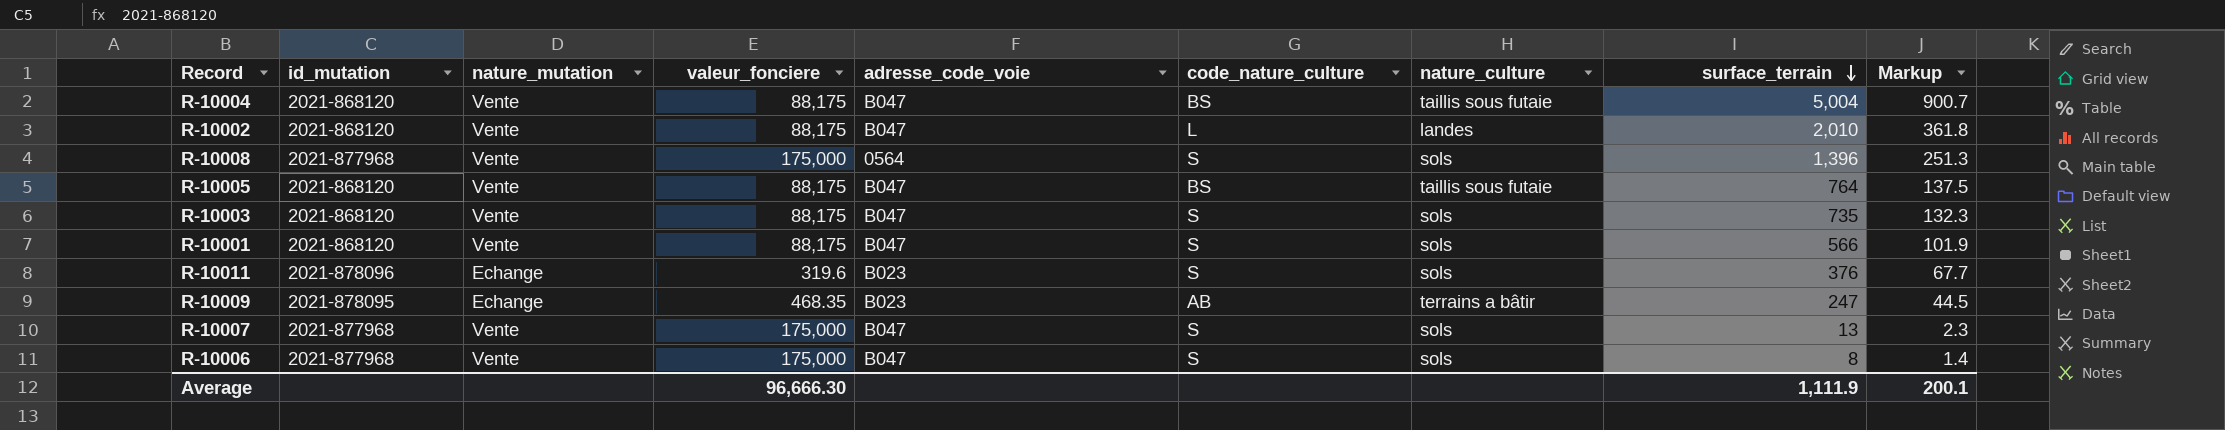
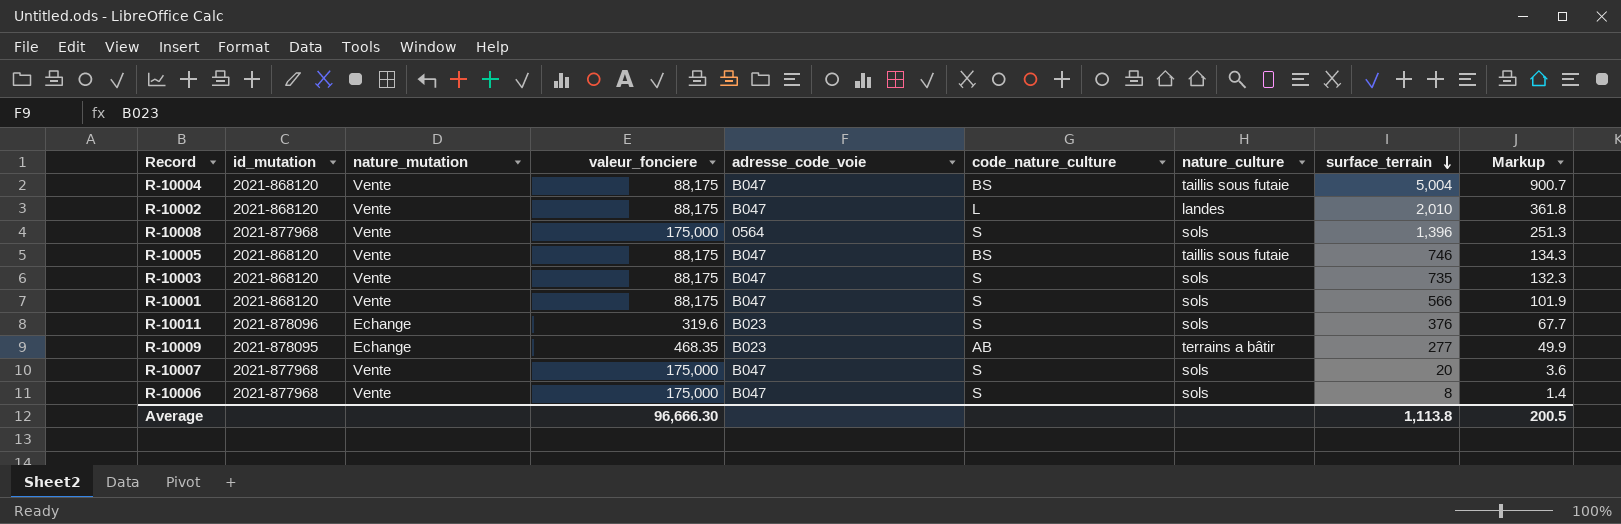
R-10005 | surface_terrain: 764 -> 746
R-10005 | Markup: 137.5 -> 134.3
R-10009 | surface_terrain: 247 -> 277
R-10009 | Markup: 44.5 -> 49.9
R-10007 | surface_terrain: 13 -> 20
R-10007 | Markup: 2.3 -> 3.6
Average | surface_terrain: 1,111.9 -> 1,113.8
Average | Markup: 200.1 -> 200.5

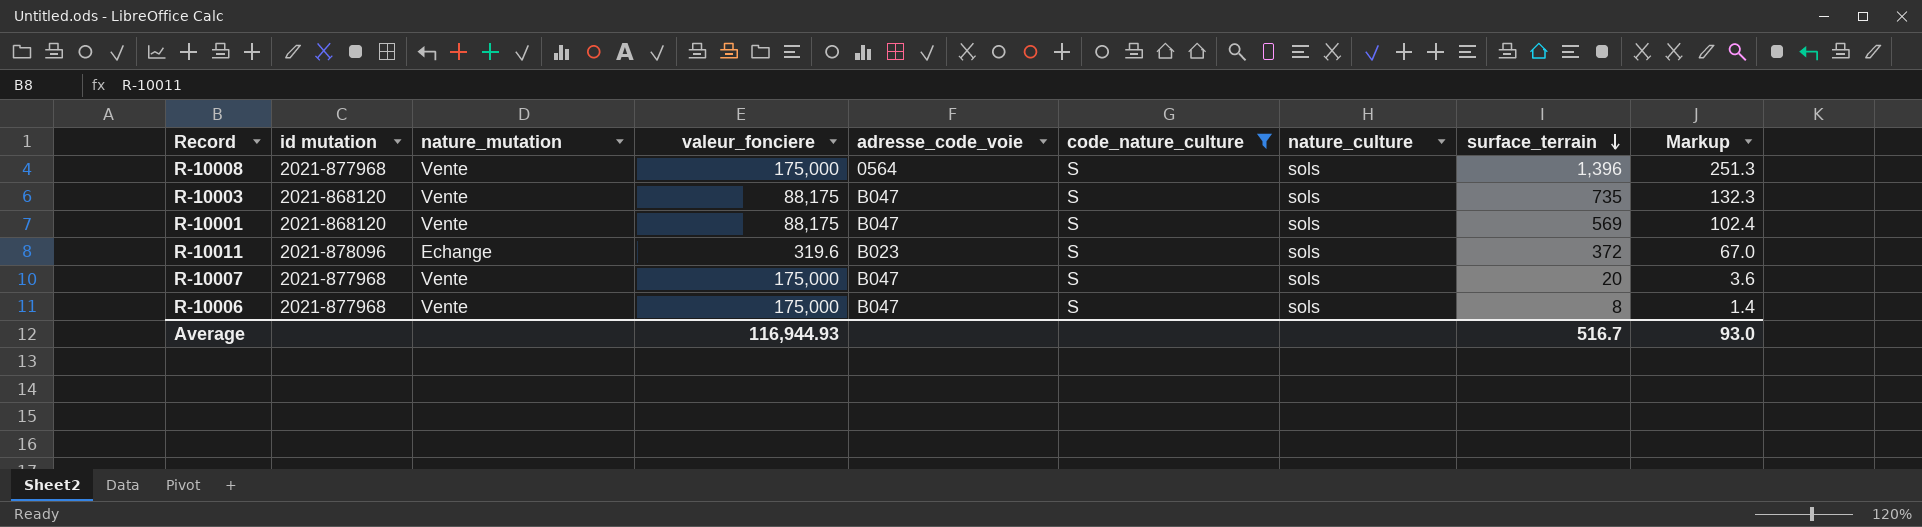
filter: none -> code_nature_culture = S
column name: id_mutation -> id mutation
R-10001 | surface_terrain: 566 -> 569
R-10001 | Markup: 101.9 -> 102.4
R-10011 | surface_terrain: 376 -> 372
R-10011 | Markup: 67.7 -> 67.0
Average | valeur_fonciere: 96,666.30 -> 116,944.93
Average | surface_terrain: 1,113.8 -> 516.7
Average | Markup: 200.5 -> 93.0

